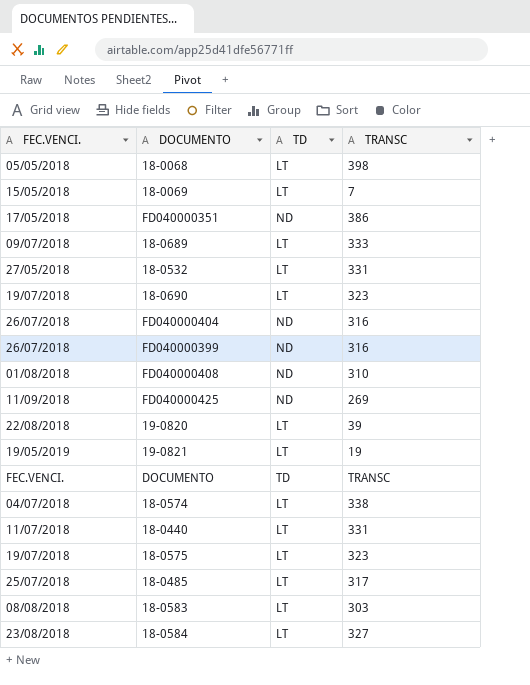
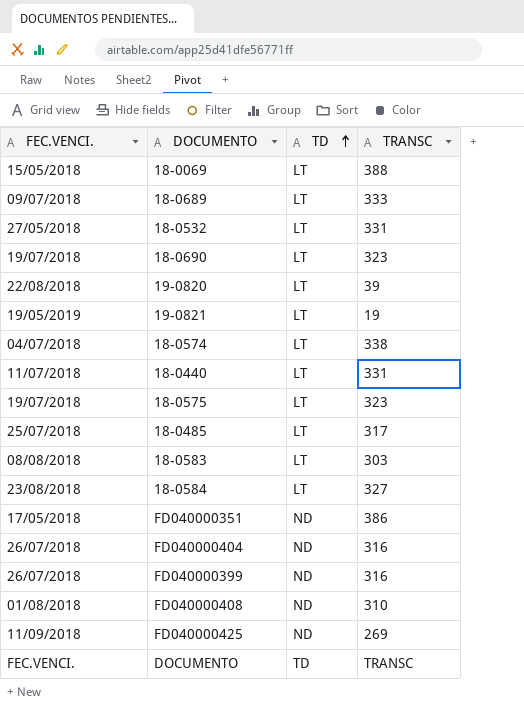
row order: none -> TD ascending
row 18-0068: 05/05/2018 | LT | 398 -> none
18-0069 | TRANSC: 7 -> 388

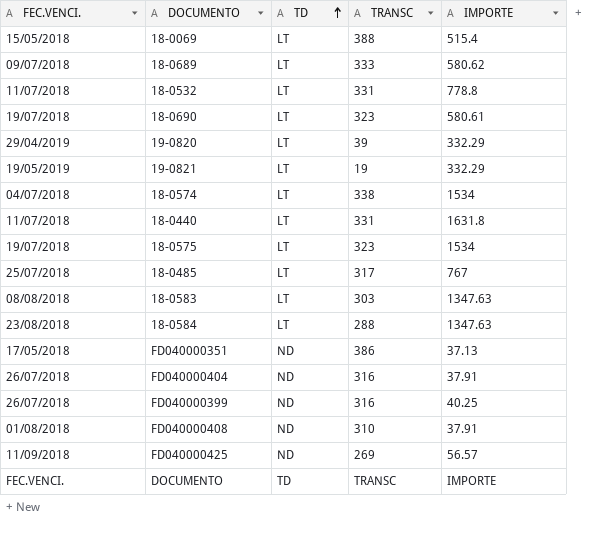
column IMPORTE | position: none -> 5
18-0532 | FEC.VENCI.: 27/05/2018 -> 11/07/2018
19-0820 | FEC.VENCI.: 22/08/2018 -> 29/04/2019
18-0584 | TRANSC: 327 -> 288

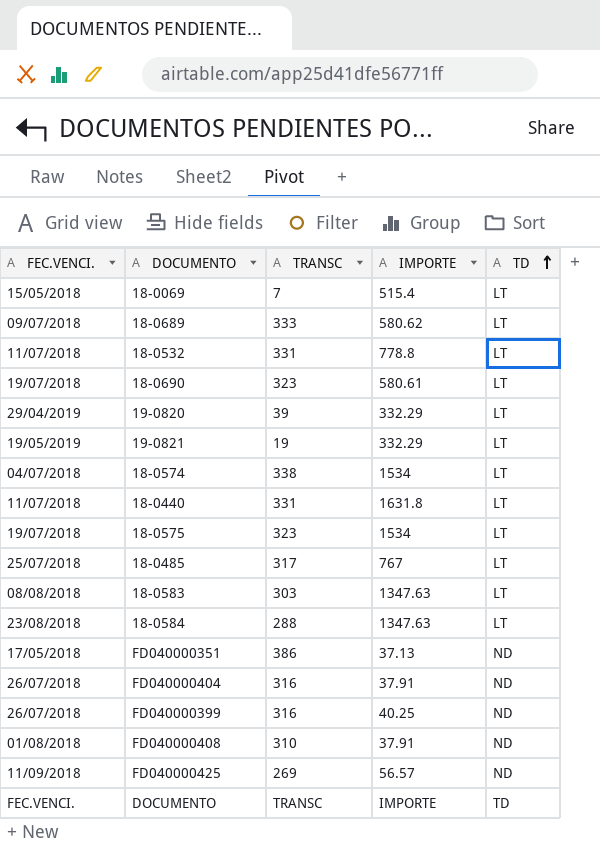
column TD | position: 3 -> 5
18-0069 | TRANSC: 388 -> 7

